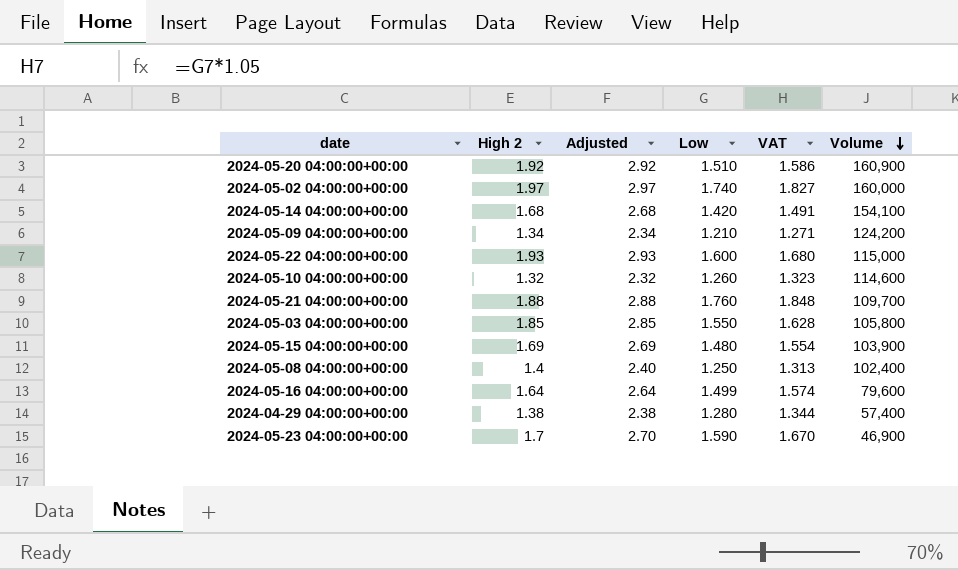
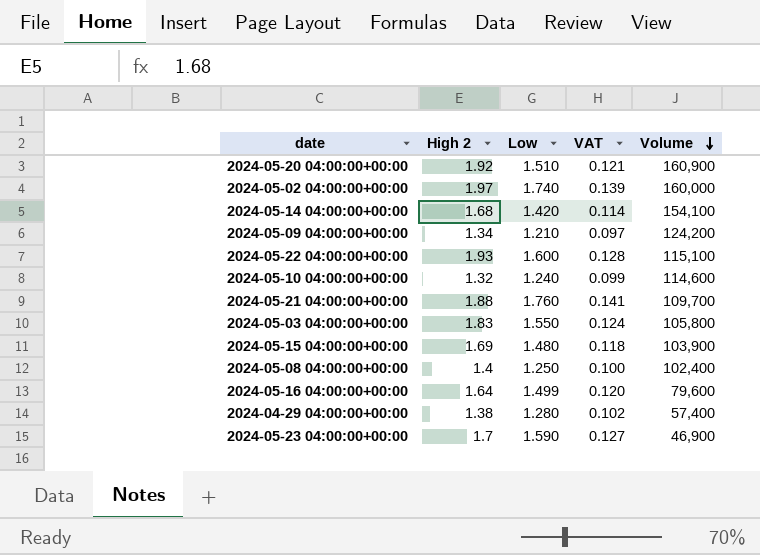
column Adjusted | formula: [High 2] + 1 -> none
column VAT | formula: [Low] * 1.05 -> [Low] * 0.08
2024-05-22 04:00:00+00:00 | Volume: 115,000 -> 115,100
2024-05-10 04:00:00+00:00 | Low: 1.260 -> 1.240
2024-05-03 04:00:00+00:00 | High 2: 1.85 -> 1.83

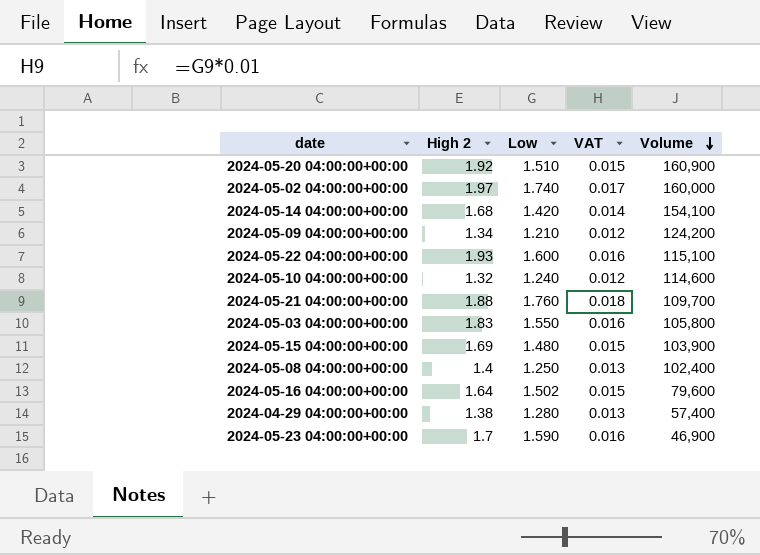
column VAT | formula: [Low] * 0.08 -> [Low] * 0.01
2024-05-16 04:00:00+00:00 | Low: 1.499 -> 1.502

